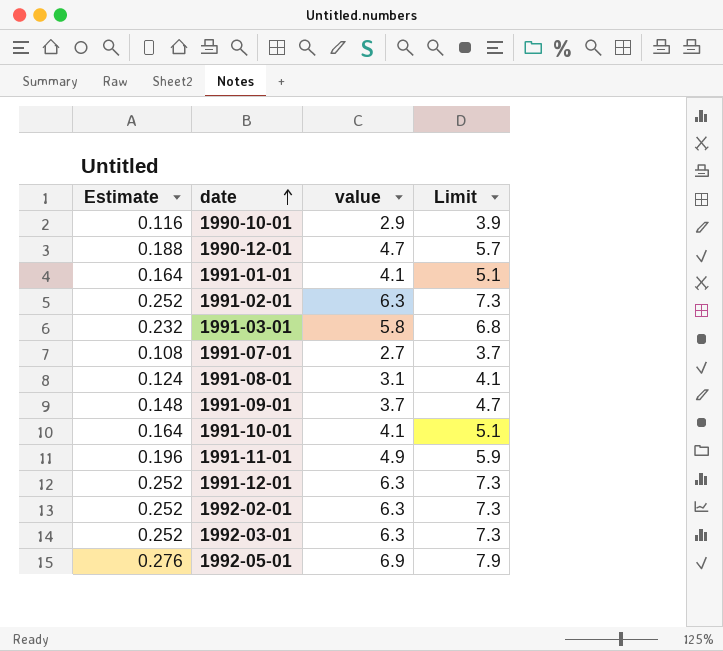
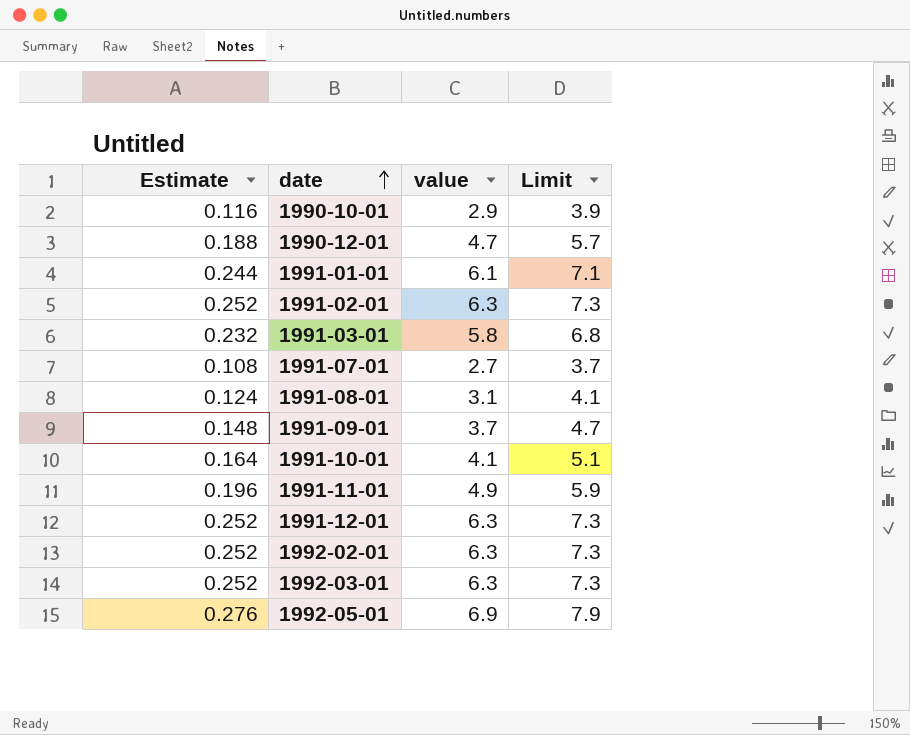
1991-01-01 | Estimate: 0.164 -> 0.244
1991-01-01 | value: 4.1 -> 6.1
1991-01-01 | Limit: 5.1 -> 7.1

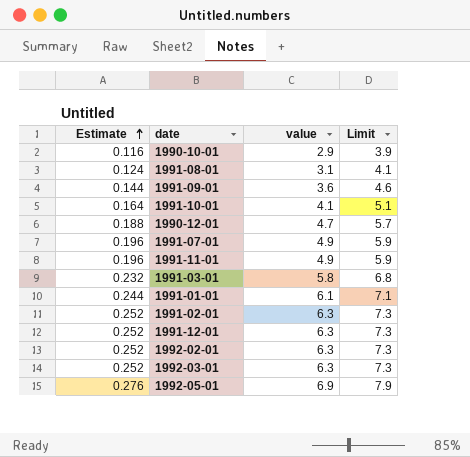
row order: date ascending -> Estimate ascending
1991-09-01 | Estimate: 0.148 -> 0.144
1991-09-01 | value: 3.7 -> 3.6
1991-09-01 | Limit: 4.7 -> 4.6
1991-07-01 | Estimate: 0.108 -> 0.196
1991-07-01 | value: 2.7 -> 4.9
1991-07-01 | Limit: 3.7 -> 5.9

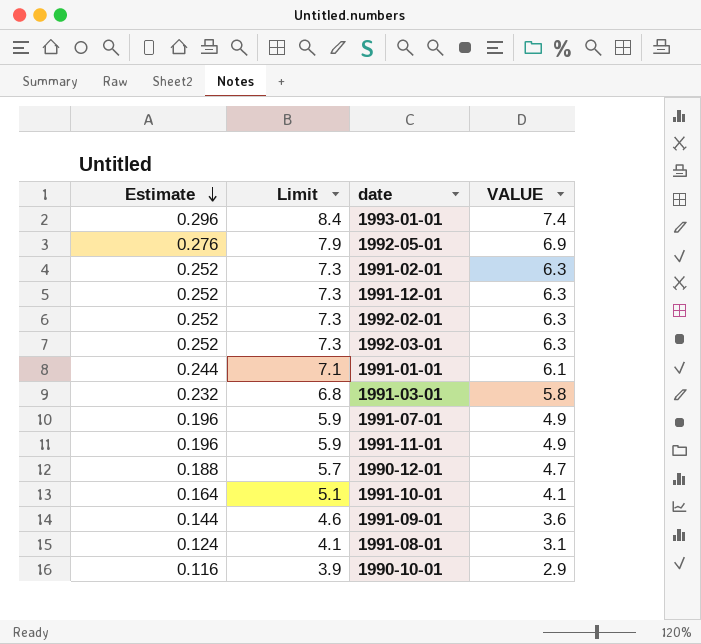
row order: Estimate ascending -> Estimate descending
column Limit | position: 4 -> 2
column name: value -> VALUE
row 1993-01-01: none -> 0.296 | 8.4 | 7.4

